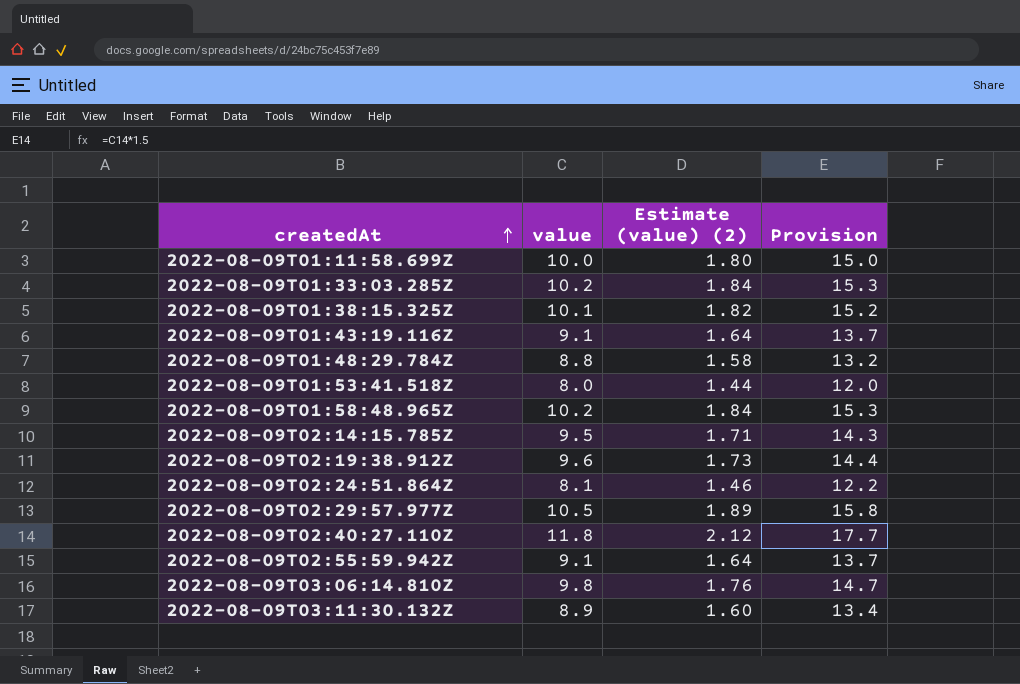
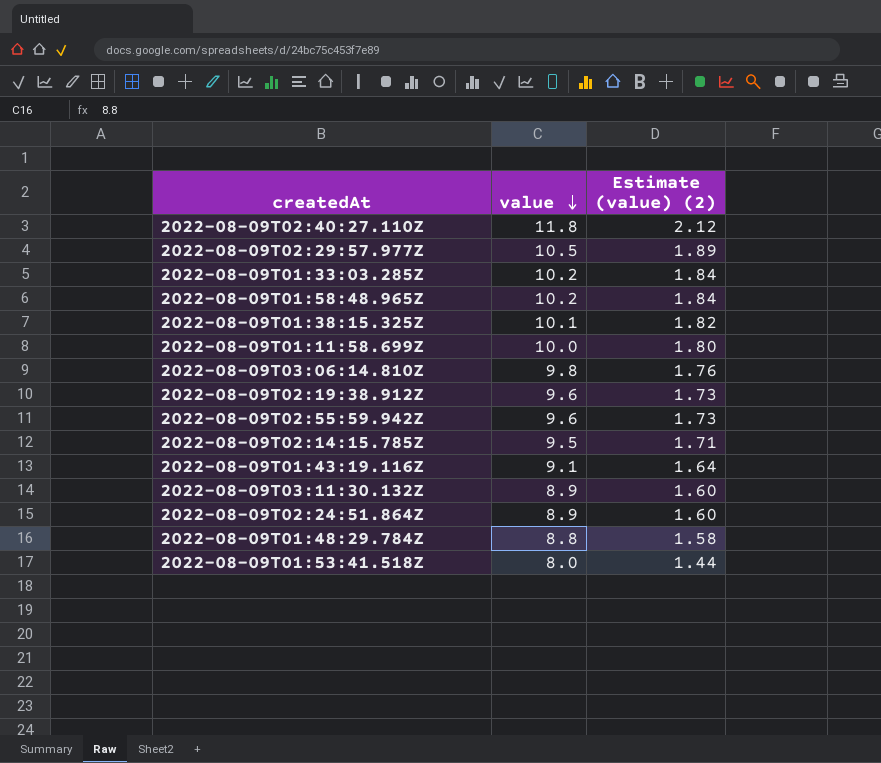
row order: createdAt ascending -> value descending
column Provision | formula: [value] * 1.5 -> none
2022-08-09T02:55:59.942Z | value: 9.1 -> 9.6
2022-08-09T02:55:59.942Z | Estimate (value) (2): 1.64 -> 1.73
2022-08-09T02:24:51.864Z | value: 8.1 -> 8.9
2022-08-09T02:24:51.864Z | Estimate (value) (2): 1.46 -> 1.60

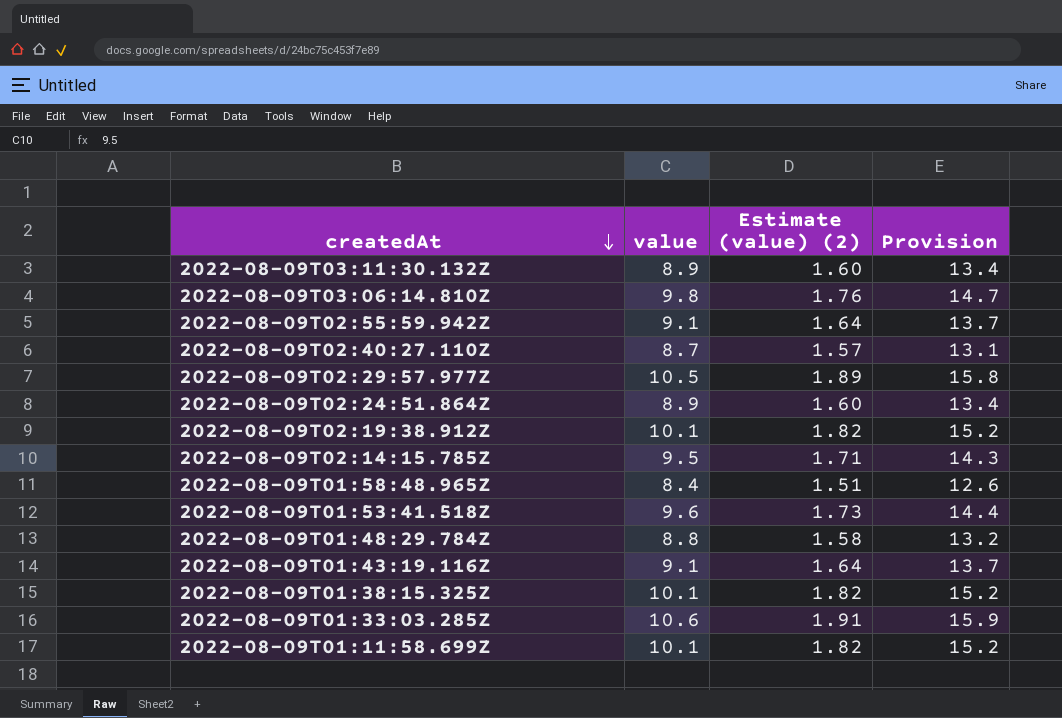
row order: value descending -> createdAt descending
column Provision | formula: none -> [value] * 1.5
2022-08-09T02:55:59.942Z | value: 9.6 -> 9.1
2022-08-09T02:55:59.942Z | Estimate (value) (2): 1.73 -> 1.64
2022-08-09T02:40:27.110Z | value: 11.8 -> 8.7
2022-08-09T02:40:27.110Z | Estimate (value) (2): 2.12 -> 1.57
2022-08-09T02:19:38.912Z | value: 9.6 -> 10.1
2022-08-09T02:19:38.912Z | Estimate (value) (2): 1.73 -> 1.82
2022-08-09T01:58:48.965Z | value: 10.2 -> 8.4
2022-08-09T01:58:48.965Z | Estimate (value) (2): 1.84 -> 1.51
2022-08-09T01:53:41.518Z | value: 8.0 -> 9.6
2022-08-09T01:53:41.518Z | Estimate (value) (2): 1.44 -> 1.73
2022-08-09T01:33:03.285Z | value: 10.2 -> 10.6
2022-08-09T01:33:03.285Z | Estimate (value) (2): 1.84 -> 1.91
2022-08-09T01:11:58.699Z | value: 10.0 -> 10.1
2022-08-09T01:11:58.699Z | Estimate (value) (2): 1.80 -> 1.82

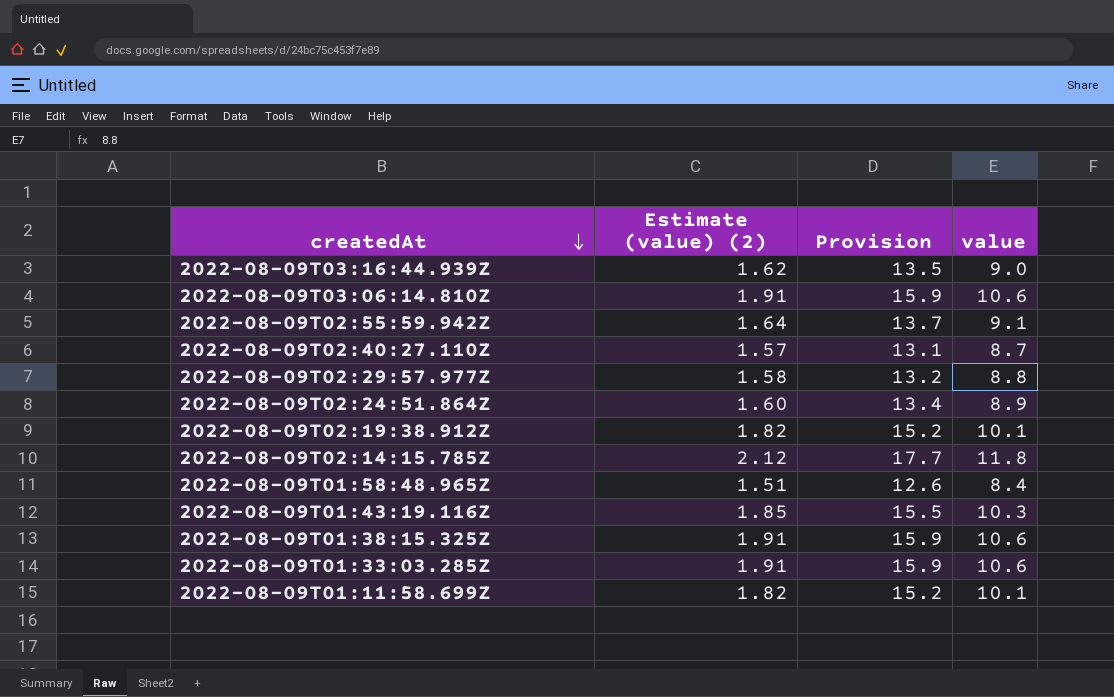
column value | position: 2 -> 4
row 2022-08-09T03:11:30.132Z: 8.9 | 1.60 | 13.4 -> none
row 2022-08-09T01:53:41.518Z: 9.6 | 1.73 | 14.4 -> none
row 2022-08-09T01:48:29.784Z: 8.8 | 1.58 | 13.2 -> none
row 2022-08-09T03:16:44.939Z: none -> 1.62 | 13.5 | 9.0
2022-08-09T03:06:14.810Z | Estimate (value) (2): 1.76 -> 1.91
2022-08-09T03:06:14.810Z | Provision: 14.7 -> 15.9
2022-08-09T03:06:14.810Z | value: 9.8 -> 10.6
2022-08-09T02:29:57.977Z | Estimate (value) (2): 1.89 -> 1.58
2022-08-09T02:29:57.977Z | Provision: 15.8 -> 13.2
2022-08-09T02:29:57.977Z | value: 10.5 -> 8.8
2022-08-09T02:14:15.785Z | Estimate (value) (2): 1.71 -> 2.12
2022-08-09T02:14:15.785Z | Provision: 14.3 -> 17.7
2022-08-09T02:14:15.785Z | value: 9.5 -> 11.8
2022-08-09T01:43:19.116Z | Estimate (value) (2): 1.64 -> 1.85
2022-08-09T01:43:19.116Z | Provision: 13.7 -> 15.5
2022-08-09T01:43:19.116Z | value: 9.1 -> 10.3
2022-08-09T01:38:15.325Z | Estimate (value) (2): 1.82 -> 1.91
2022-08-09T01:38:15.325Z | Provision: 15.2 -> 15.9
2022-08-09T01:38:15.325Z | value: 10.1 -> 10.6

